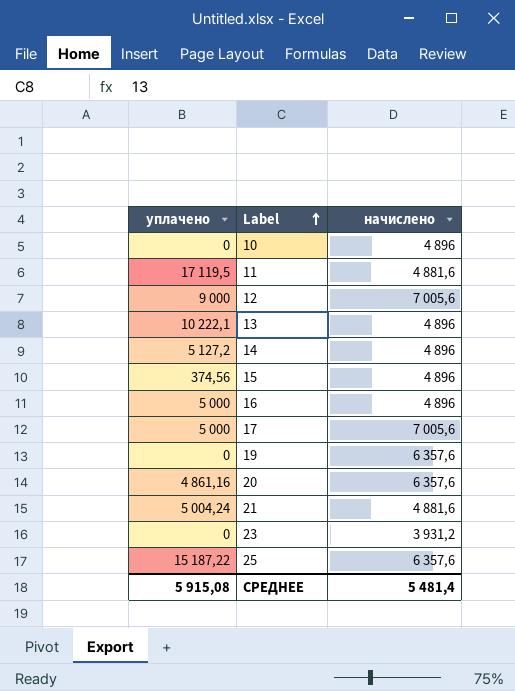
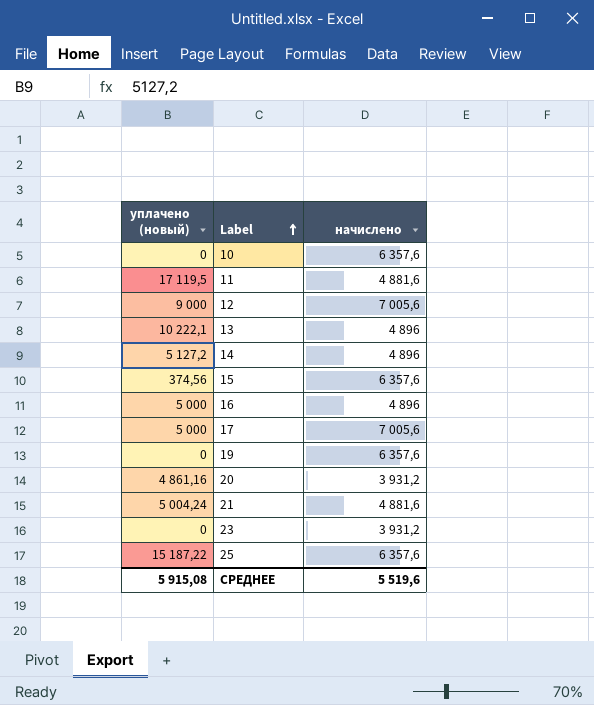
column name: уплачено -> уплачено (новый)
10 | начислено: 4 896 -> 6 357,6
15 | начислено: 4 896 -> 6 357,6
20 | начислено: 6 357,6 -> 3 931,2
СРЕДНЕЕ | начислено: 5 481,4 -> 5 519,6

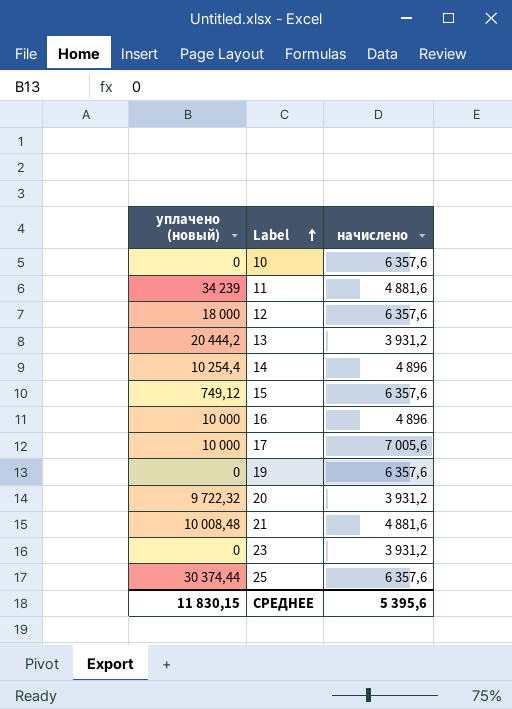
11 | уплачено (новый): 17 119,5 -> 34 239
12 | уплачено (новый): 9 000 -> 18 000
12 | начислено: 7 005,6 -> 6 357,6
13 | уплачено (новый): 10 222,1 -> 20 444,2
13 | начислено: 4 896 -> 3 931,2
14 | уплачено (новый): 5 127,2 -> 10 254,4
15 | уплачено (новый): 374,56 -> 749,12
16 | уплачено (новый): 5 000 -> 10 000
17 | уплачено (новый): 5 000 -> 10 000
20 | уплачено (новый): 4 861,16 -> 9 722,32
21 | уплачено (новый): 5 004,24 -> 10 008,48
25 | уплачено (новый): 15 187,22 -> 30 374,44
СРЕДНЕЕ | уплачено (новый): 5 915,08 -> 11 830,15
СРЕДНЕЕ | начислено: 5 519,6 -> 5 395,6

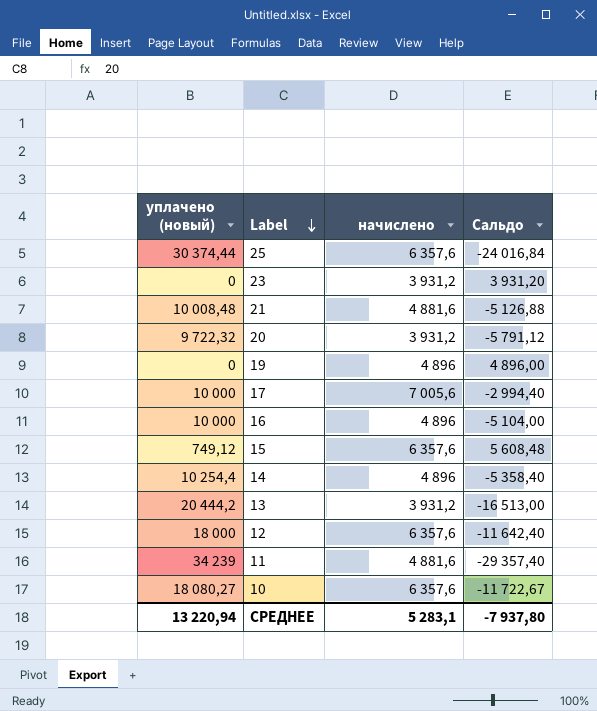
row order: Label ascending -> Label descending
column Сальдо | formula: none -> [начислено] - [уплачено (новый)]
19 | начислено: 6 357,6 -> 4 896
10 | уплачено (новый): 0 -> 18 080,27
СРЕДНЕЕ | уплачено (новый): 11 830,15 -> 13 220,94
СРЕДНЕЕ | начислено: 5 395,6 -> 5 283,1

